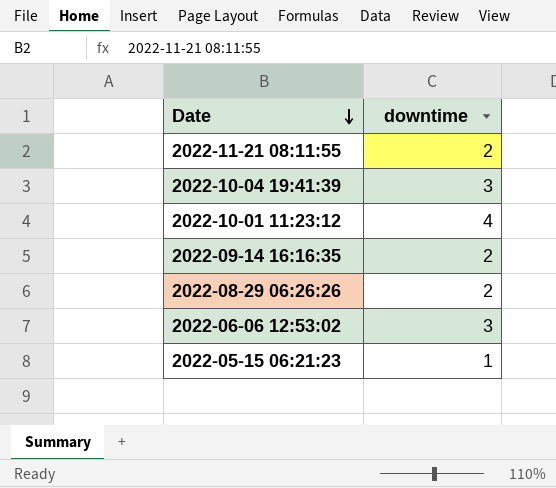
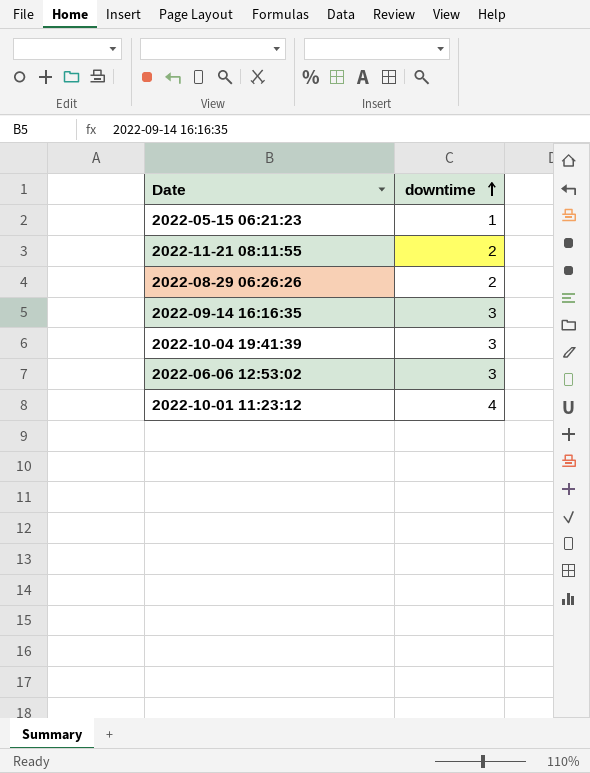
row order: Date descending -> downtime ascending
2022-09-14 16:16:35 | downtime: 2 -> 3

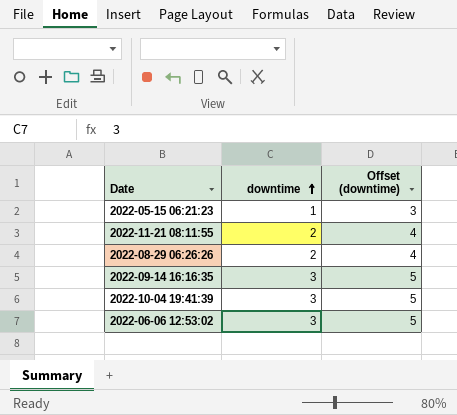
column Offset (downtime) | formula: none -> [downtime] + 2
row 2022-10-01 11:23:12: 4 -> none

